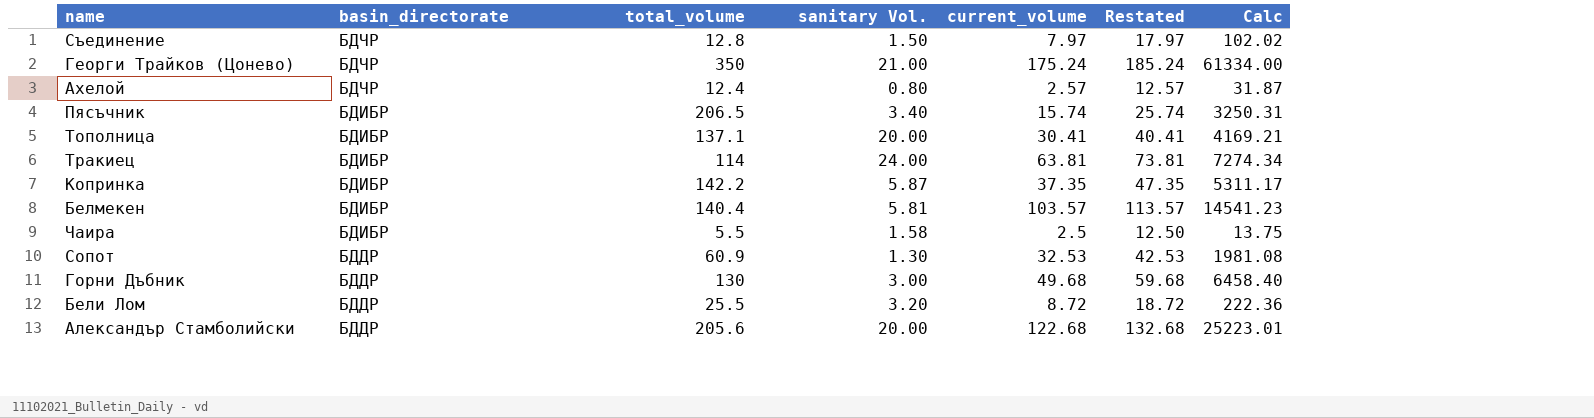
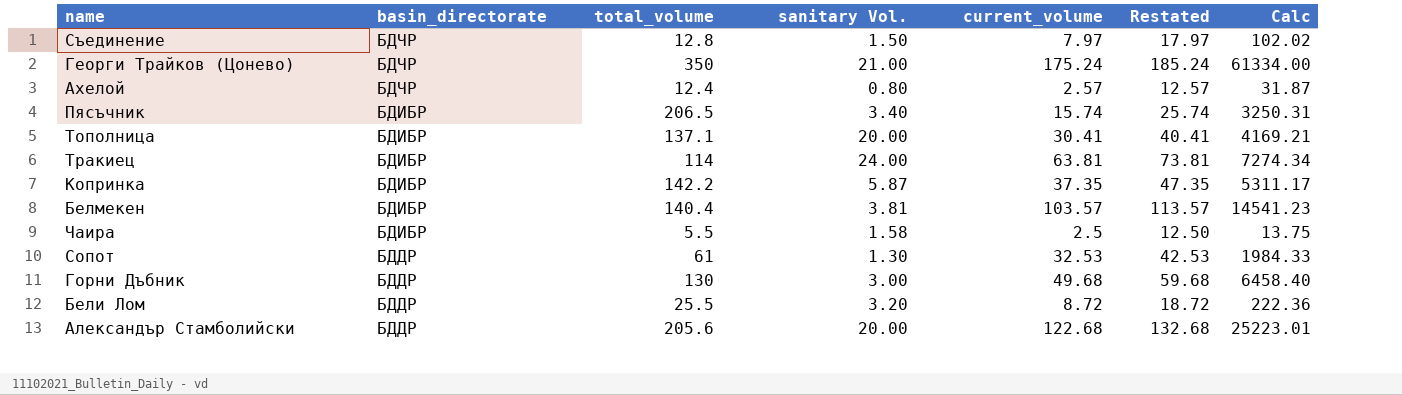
Белмекен | sanitary Vol.: 5.81 -> 3.81
Сопот | total_volume: 60.9 -> 61
Сопот | Calc: 1981.08 -> 1984.33

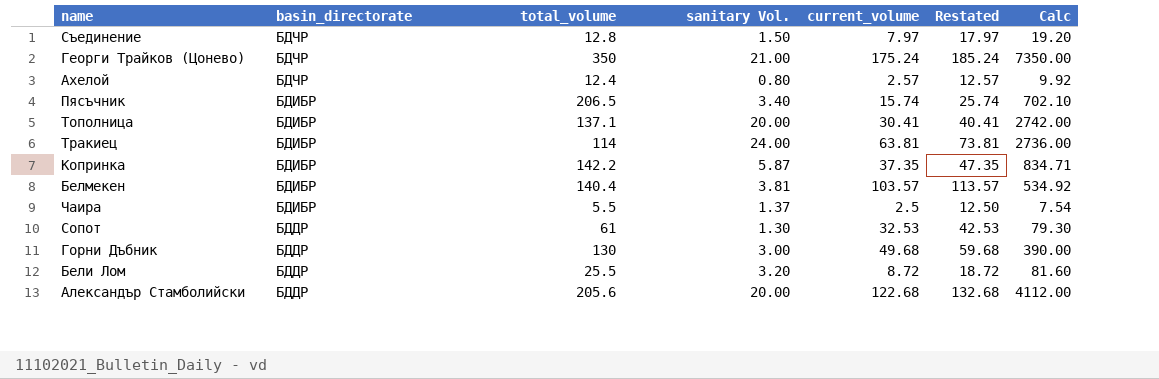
column Calc | formula: [total_volume] * [current_volume] -> [total_volume] * [sanitary Vol.]
Чаира | sanitary Vol.: 1.58 -> 1.37

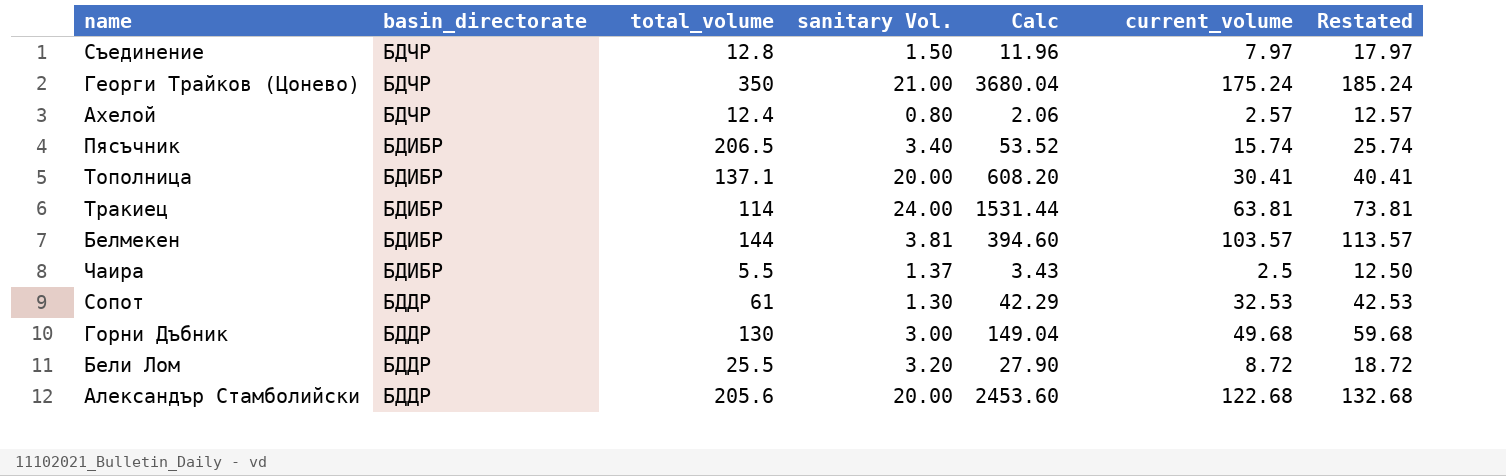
column Calc | formula: [total_volume] * [sanitary Vol.] -> [sanitary Vol.] * [current_volume]
column Calc | position: 7 -> 5
row Копринка: БДИБР | 142.2 | 5.87 | 37.35 | 47.35 | 834.71 -> none
Белмекен | total_volume: 140.4 -> 144

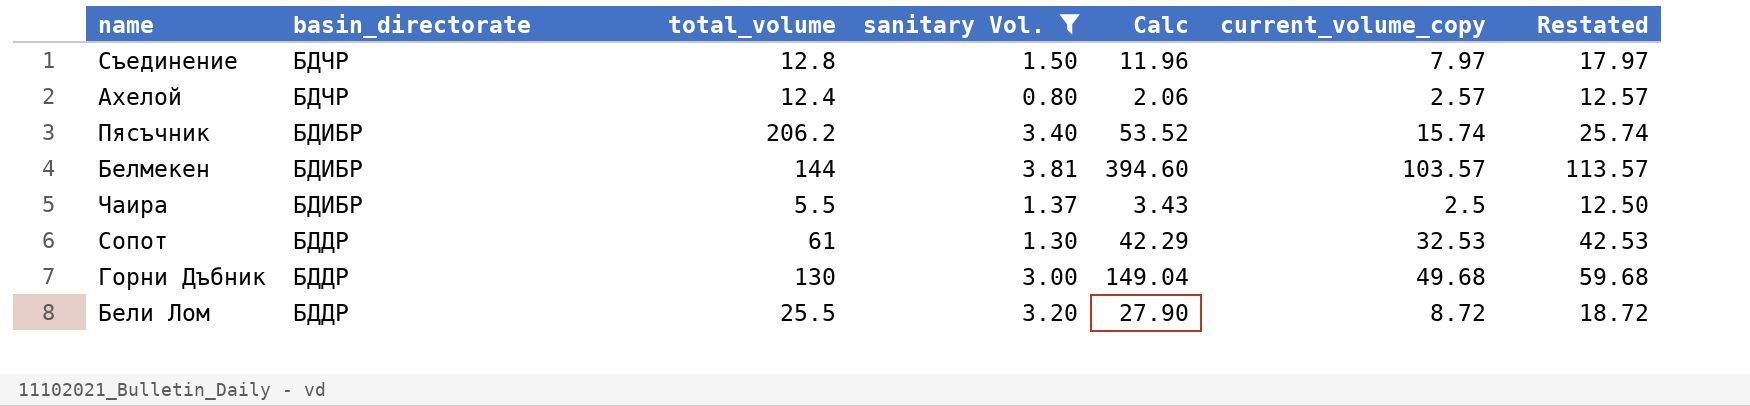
filter: none -> sanitary Vol. <= 3.81
column name: current_volume -> current_volume_copy
Пясъчник | total_volume: 206.5 -> 206.2

